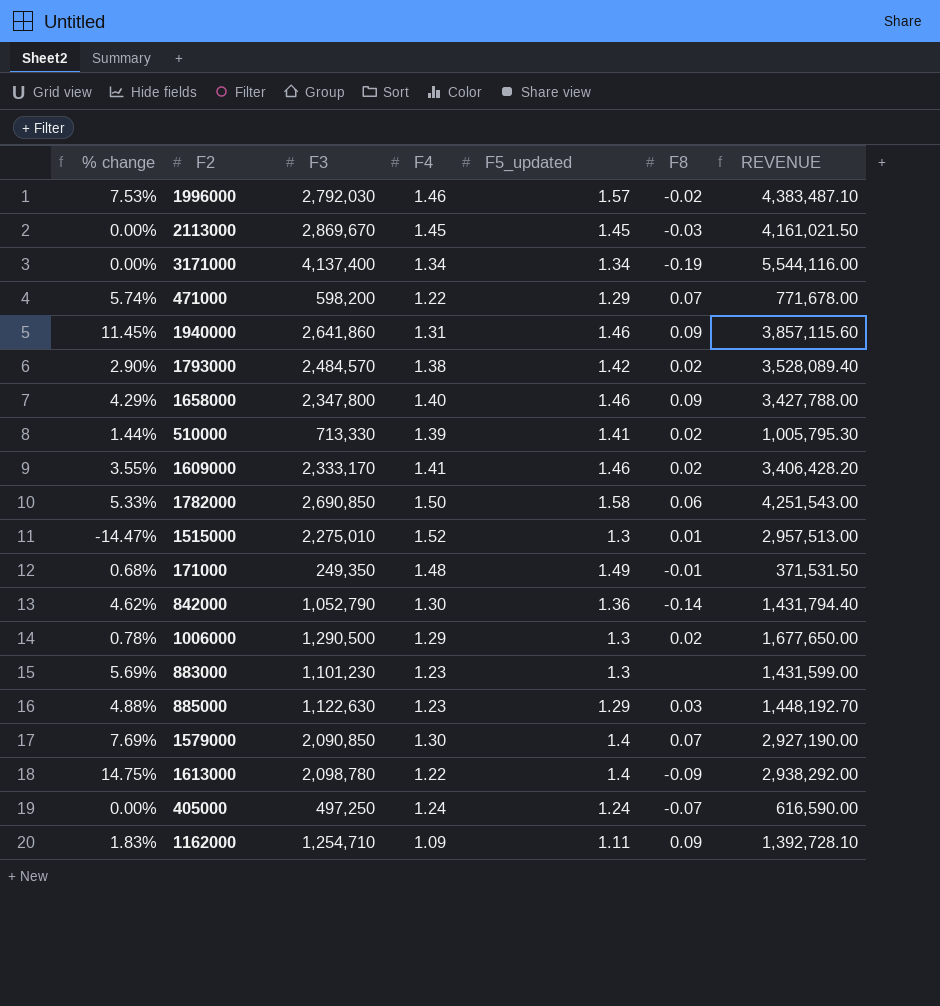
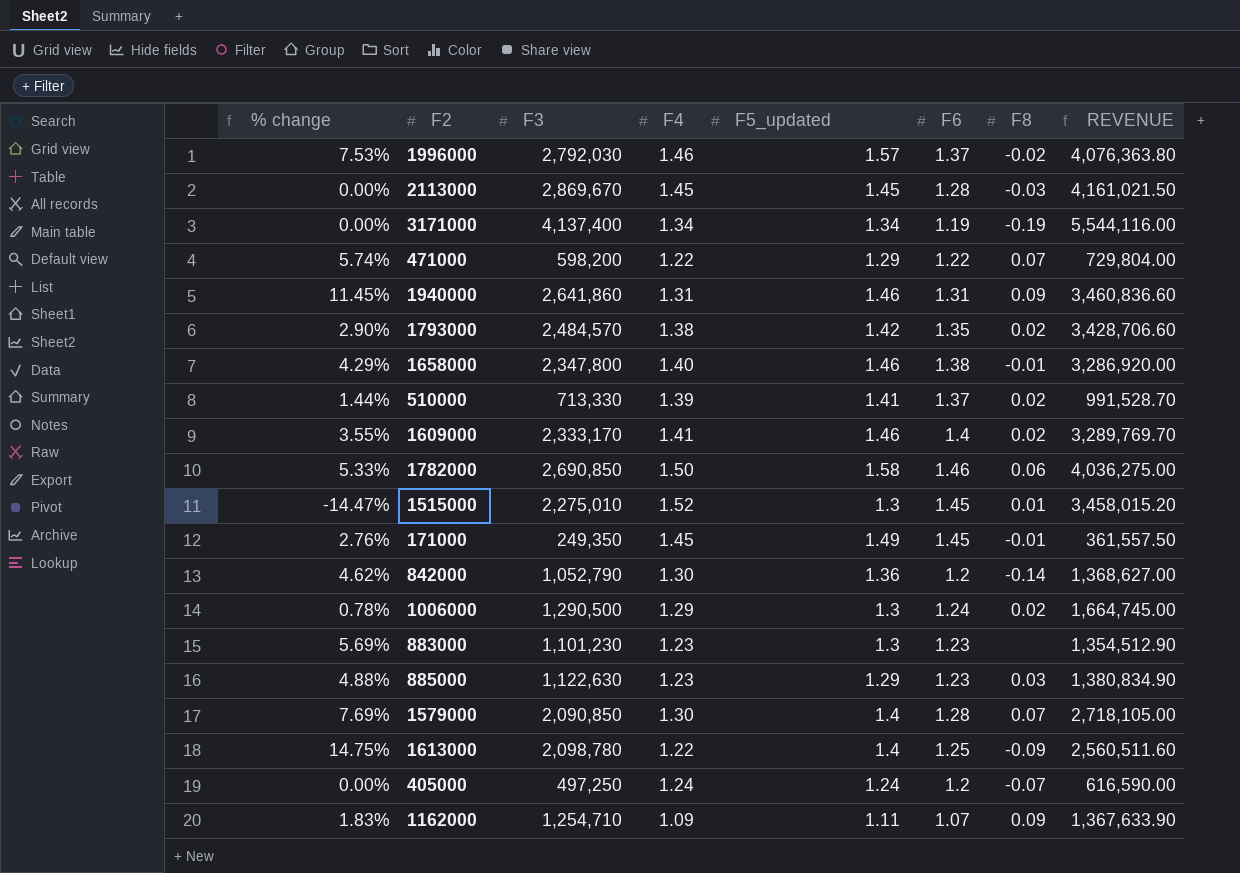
column F6 | position: none -> 6
column REVENUE | formula: [F3] * [F5_updated] -> [F3] * [F4]
1658000 | F8: 0.09 -> -0.01
171000 | % change: 0.68% -> 2.76%
171000 | F4: 1.48 -> 1.45

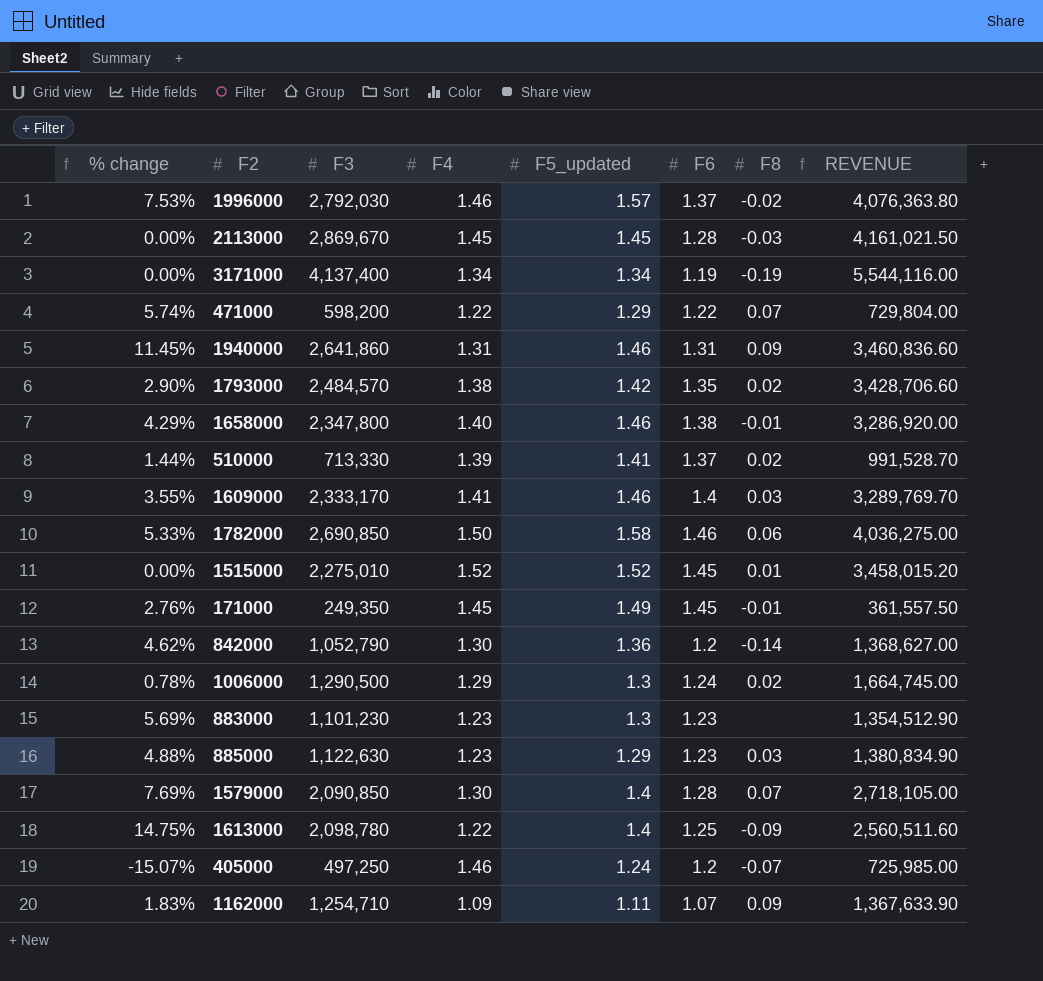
1609000 | F8: 0.02 -> 0.03
1515000 | % change: -14.47% -> 0.00%
1515000 | F5_updated: 1.3 -> 1.52
405000 | % change: 0.00% -> -15.07%
405000 | F4: 1.24 -> 1.46
405000 | REVENUE: 616,590.00 -> 725,985.00

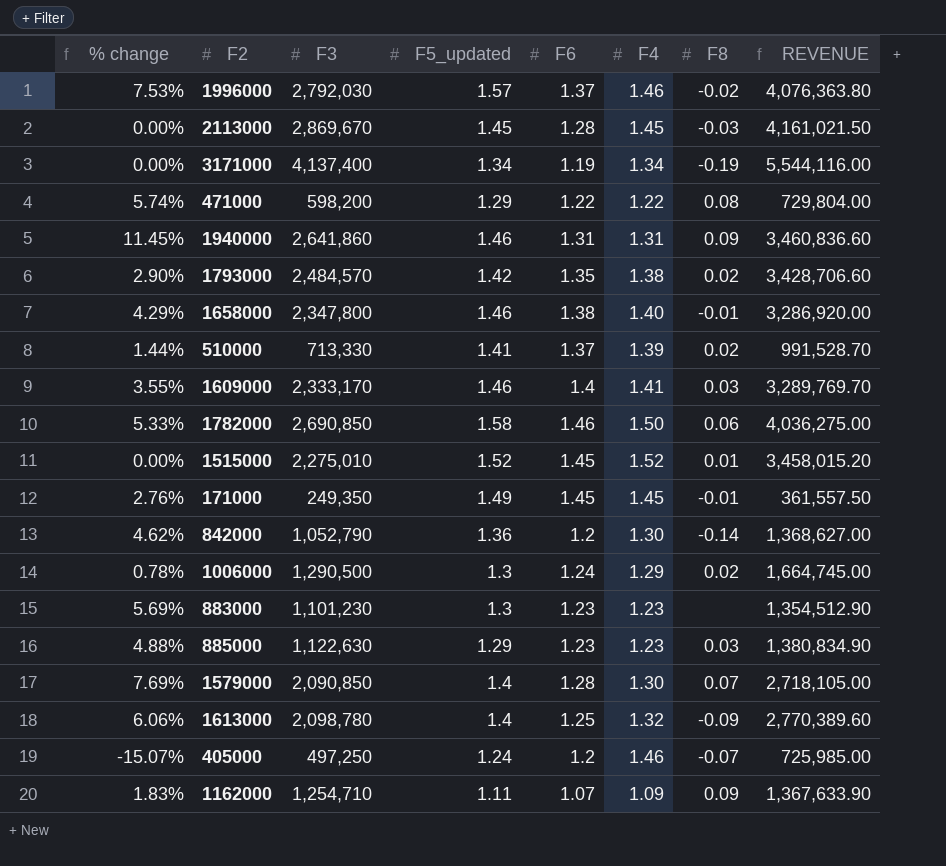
column F4 | position: 4 -> 6
471000 | F8: 0.07 -> 0.08
1613000 | % change: 14.75% -> 6.06%
1613000 | F4: 1.22 -> 1.32
1613000 | REVENUE: 2,560,511.60 -> 2,770,389.60

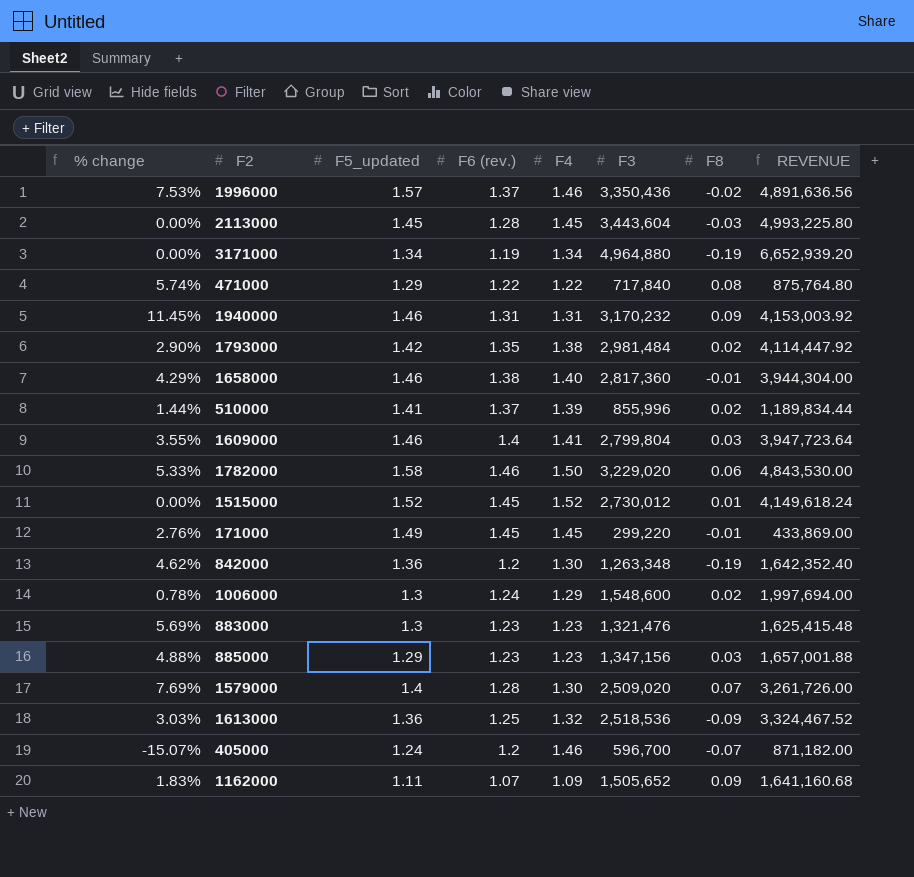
column name: F6 -> F6 (rev.)
column F3 | position: 3 -> 6
1996000 | F3: 2,792,030 -> 3,350,436
1996000 | REVENUE: 4,076,363.80 -> 4,891,636.56
2113000 | F3: 2,869,670 -> 3,443,604
2113000 | REVENUE: 4,161,021.50 -> 4,993,225.80
3171000 | F3: 4,137,400 -> 4,964,880
3171000 | REVENUE: 5,544,116.00 -> 6,652,939.20
471000 | F3: 598,200 -> 717,840
471000 | REVENUE: 729,804.00 -> 875,764.80
1940000 | F3: 2,641,860 -> 3,170,232
1940000 | REVENUE: 3,460,836.60 -> 4,153,003.92
1793000 | F3: 2,484,570 -> 2,981,484
1793000 | REVENUE: 3,428,706.60 -> 4,114,447.92
1658000 | F3: 2,347,800 -> 2,817,360
1658000 | REVENUE: 3,286,920.00 -> 3,944,304.00
510000 | F3: 713,330 -> 855,996
510000 | REVENUE: 991,528.70 -> 1,189,834.44
1609000 | F3: 2,333,170 -> 2,799,804
1609000 | REVENUE: 3,289,769.70 -> 3,947,723.64
1782000 | F3: 2,690,850 -> 3,229,020
1782000 | REVENUE: 4,036,275.00 -> 4,843,530.00
1515000 | F3: 2,275,010 -> 2,730,012
1515000 | REVENUE: 3,458,015.20 -> 4,149,618.24
171000 | F3: 249,350 -> 299,220
171000 | REVENUE: 361,557.50 -> 433,869.00
842000 | F3: 1,052,790 -> 1,263,348
842000 | F8: -0.14 -> -0.19
842000 | REVENUE: 1,368,627.00 -> 1,642,352.40
1006000 | F3: 1,290,500 -> 1,548,600
1006000 | REVENUE: 1,664,745.00 -> 1,997,694.00
883000 | F3: 1,101,230 -> 1,321,476
883000 | REVENUE: 1,354,512.90 -> 1,625,415.48
885000 | F3: 1,122,630 -> 1,347,156
885000 | REVENUE: 1,380,834.90 -> 1,657,001.88
1579000 | F3: 2,090,850 -> 2,509,020
1579000 | REVENUE: 2,718,105.00 -> 3,261,726.00
1613000 | % change: 6.06% -> 3.03%
1613000 | F5_updated: 1.4 -> 1.36
1613000 | F3: 2,098,780 -> 2,518,536
1613000 | REVENUE: 2,770,389.60 -> 3,324,467.52
405000 | F3: 497,250 -> 596,700
405000 | REVENUE: 725,985.00 -> 871,182.00
1162000 | F3: 1,254,710 -> 1,505,652
1162000 | REVENUE: 1,367,633.90 -> 1,641,160.68

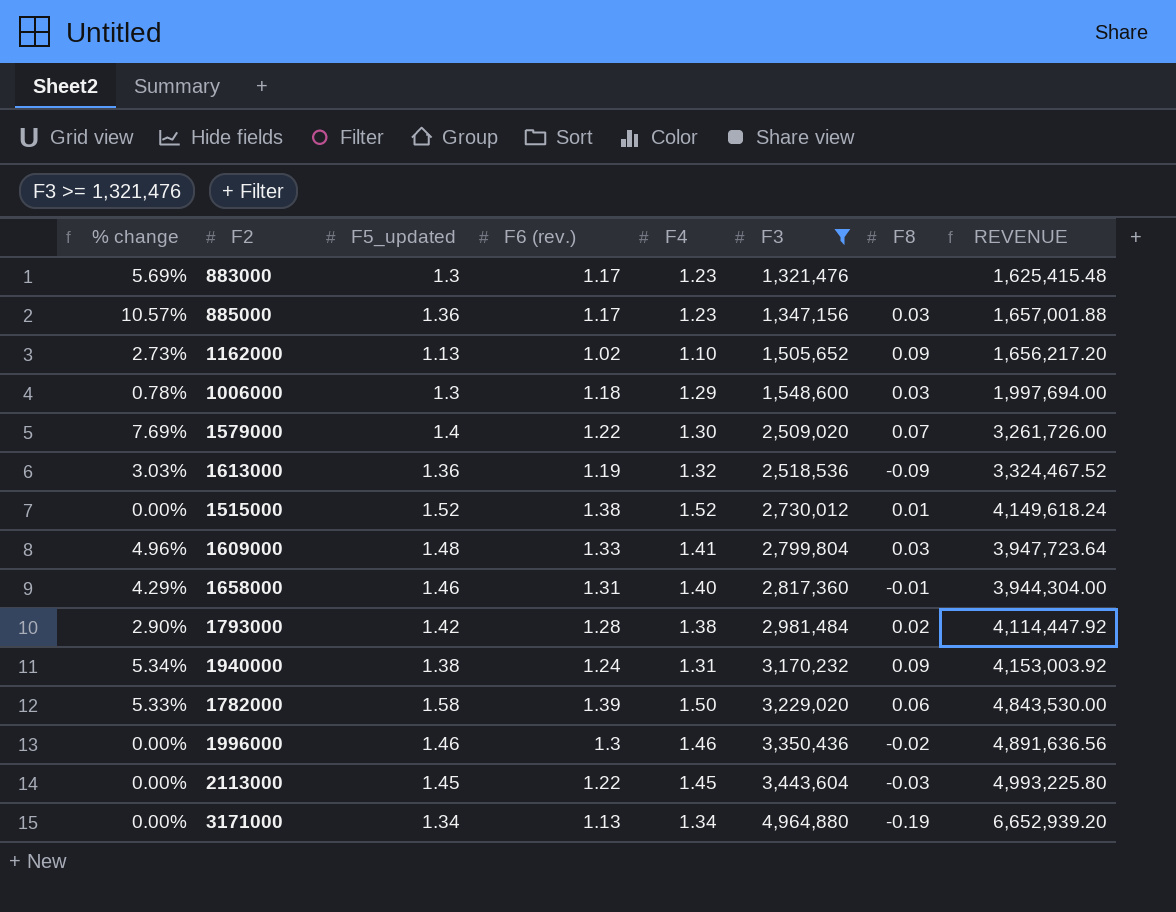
filter: none -> F3 >= 1,321,476
row order: none -> F3 ascending
883000 | F6 (rev.): 1.23 -> 1.17
885000 | % change: 4.88% -> 10.57%
885000 | F5_updated: 1.29 -> 1.36
885000 | F6 (rev.): 1.23 -> 1.17
1162000 | % change: 1.83% -> 2.73%
1162000 | F5_updated: 1.11 -> 1.13
1162000 | F6 (rev.): 1.07 -> 1.02
1162000 | F4: 1.09 -> 1.10
1162000 | REVENUE: 1,641,160.68 -> 1,656,217.20
1006000 | F6 (rev.): 1.24 -> 1.18
1006000 | F8: 0.02 -> 0.03
1579000 | F6 (rev.): 1.28 -> 1.22
1613000 | F6 (rev.): 1.25 -> 1.19
1515000 | F6 (rev.): 1.45 -> 1.38
1609000 | % change: 3.55% -> 4.96%
1609000 | F5_updated: 1.46 -> 1.48
1609000 | F6 (rev.): 1.4 -> 1.33
1658000 | F6 (rev.): 1.38 -> 1.31
1793000 | F6 (rev.): 1.35 -> 1.28
1940000 | % change: 11.45% -> 5.34%
1940000 | F5_updated: 1.46 -> 1.38
1940000 | F6 (rev.): 1.31 -> 1.24
1782000 | F6 (rev.): 1.46 -> 1.39
1996000 | % change: 7.53% -> 0.00%
1996000 | F5_updated: 1.57 -> 1.46
1996000 | F6 (rev.): 1.37 -> 1.3
2113000 | F6 (rev.): 1.28 -> 1.22
3171000 | F6 (rev.): 1.19 -> 1.13

